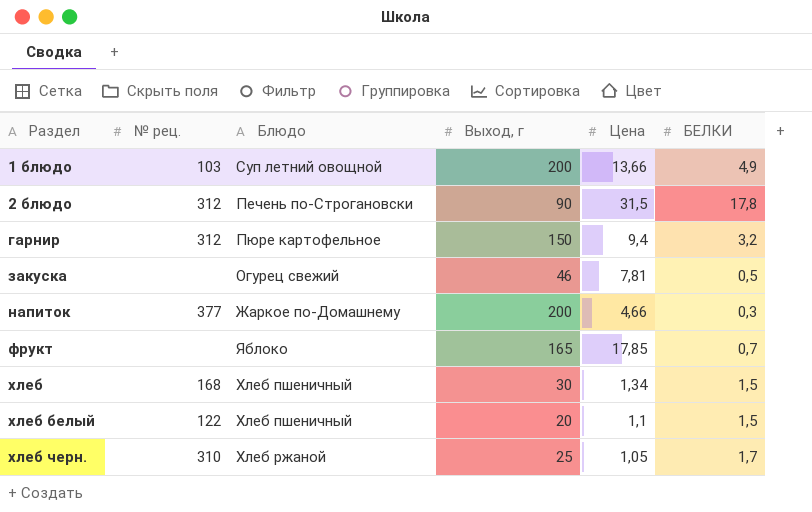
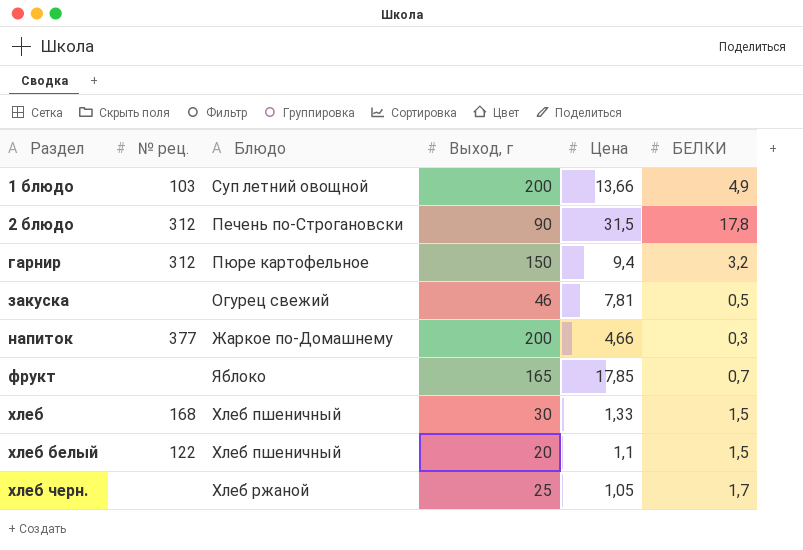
хлеб | Цена: 1,34 -> 1,33
хлеб черн. | № рец.: 310 -> none

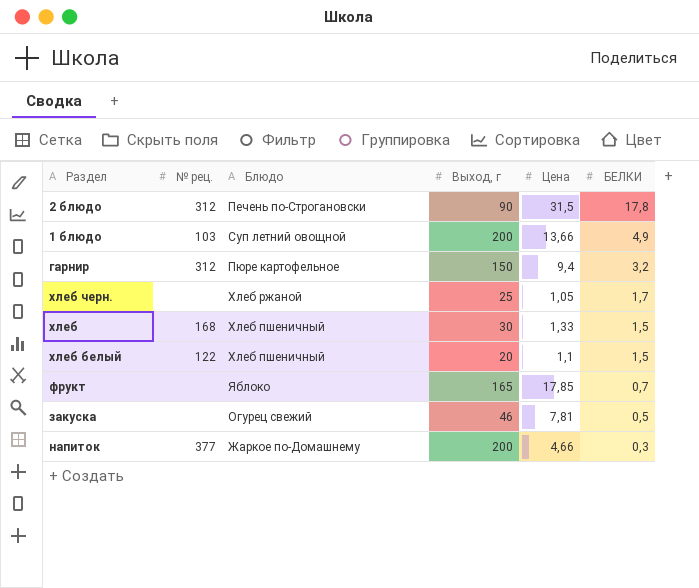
row order: Раздел ascending -> БЕЛКИ descending

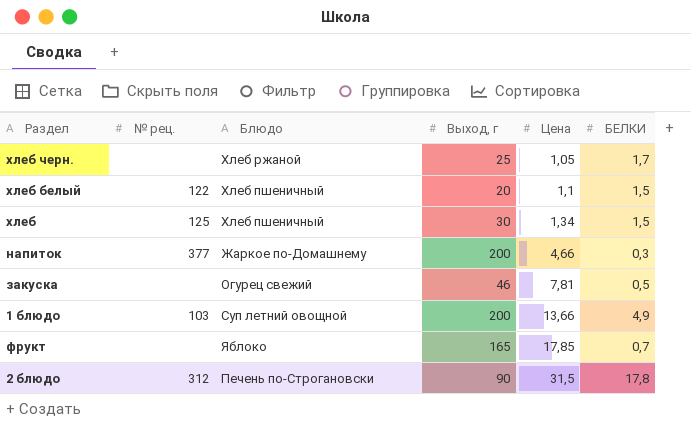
row order: БЕЛКИ descending -> Цена ascending
row гарнир: 312 | Пюре картофельное | 150 | 9,4 | 3,2 -> none
хлеб | № рец.: 168 -> 125
хлеб | Цена: 1,33 -> 1,34

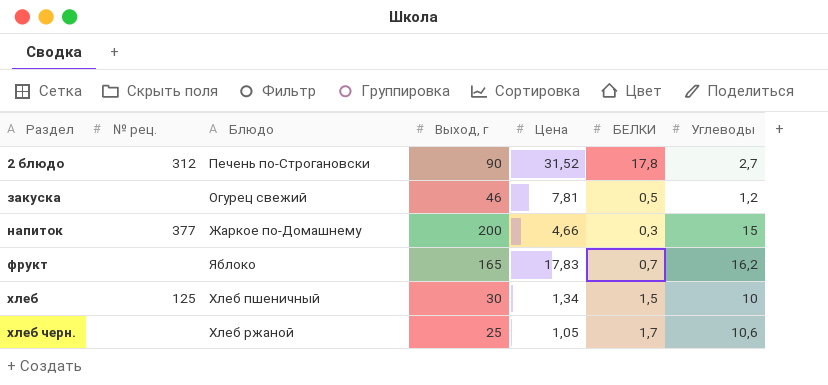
row order: Цена ascending -> Раздел ascending
column Углеводы | position: none -> 7
row хлеб белый: 122 | Хлеб пшеничный | 20 | 1,1 | 1,5 -> none
row 1 блюдо: 103 | Суп летний овощной | 200 | 13,66 | 4,9 -> none
2 блюдо | Цена: 31,5 -> 31,52
фрукт | Цена: 17,85 -> 17,83

